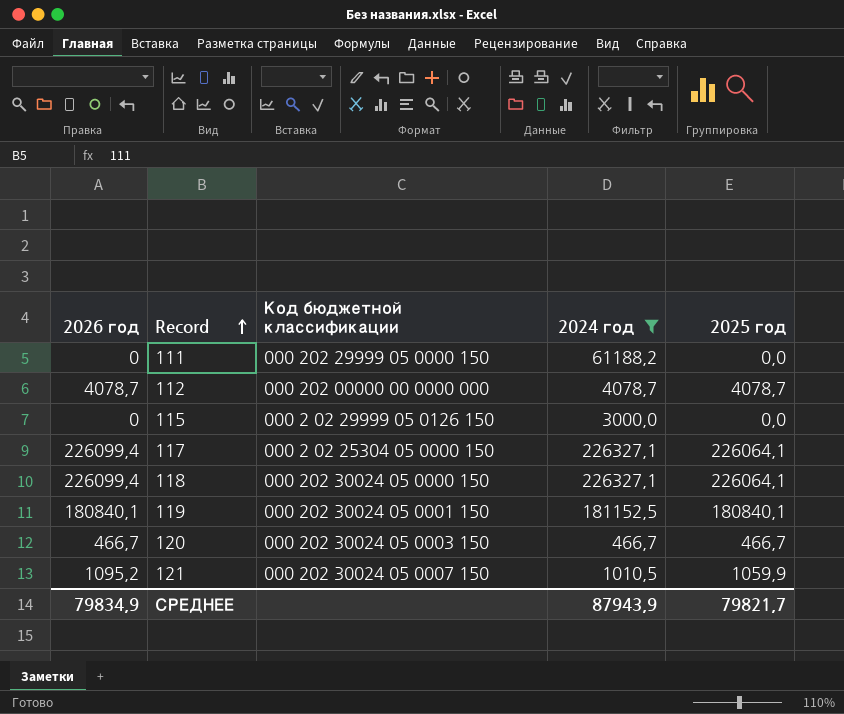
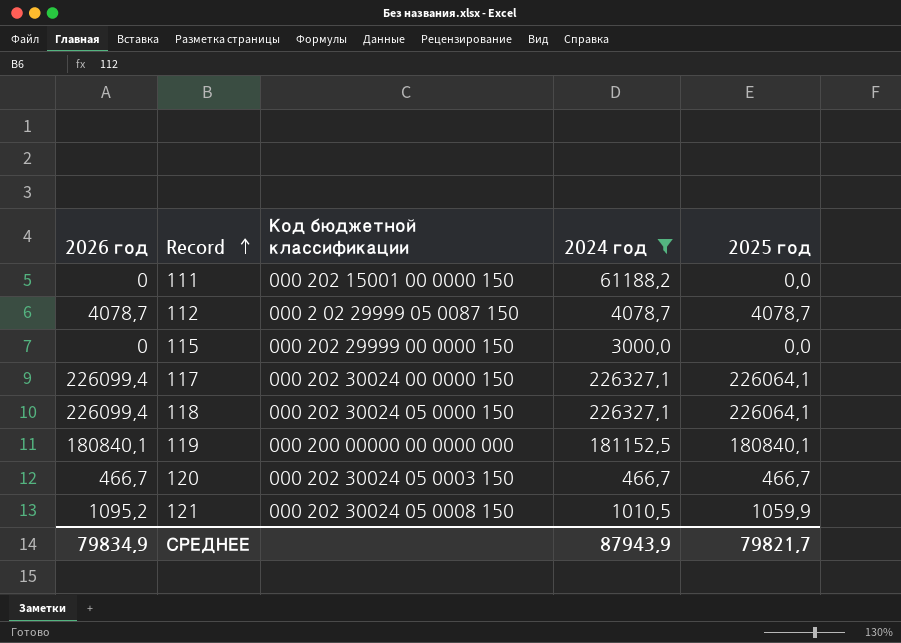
111 | Код бюджетной классификации: 000 202 29999 05 0000 150 -> 000 202 15001 00 0000 150
112 | Код бюджетной классификации: 000 202 00000 00 0000 000 -> 000 2 02 29999 05 0087 150
115 | Код бюджетной классификации: 000 2 02 29999 05 0126 150 -> 000 202 29999 00 0000 150
117 | Код бюджетной классификации: 000 2 02 25304 05 0000 150 -> 000 202 30024 00 0000 150
119 | Код бюджетной классификации: 000 202 30024 05 0001 150 -> 000 200 00000 00 0000 000
121 | Код бюджетной классификации: 000 202 30024 05 0007 150 -> 000 202 30024 05 0008 150

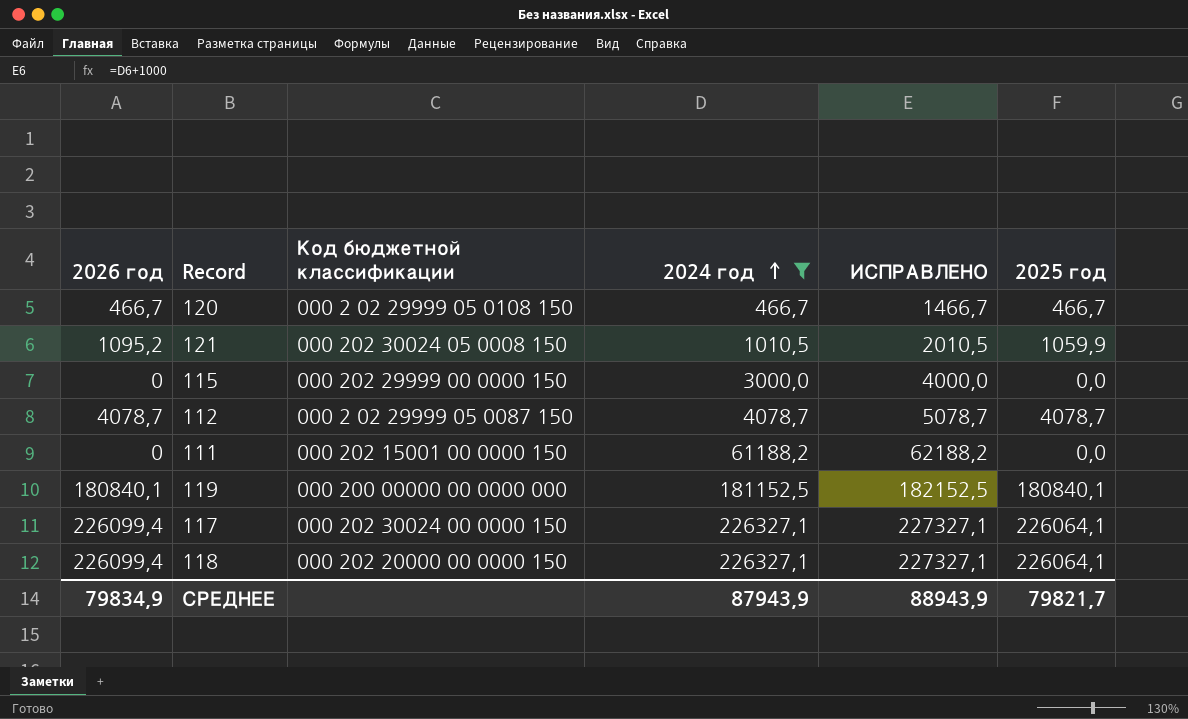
row order: Record ascending -> 2024 год ascending
column ИСПРАВЛЕНО | formula: none -> [2024 год] + 1000
120 | Код бюджетной классификации: 000 202 30024 05 0003 150 -> 000 2 02 29999 05 0108 150
118 | Код бюджетной классификации: 000 202 30024 05 0000 150 -> 000 202 20000 00 0000 150

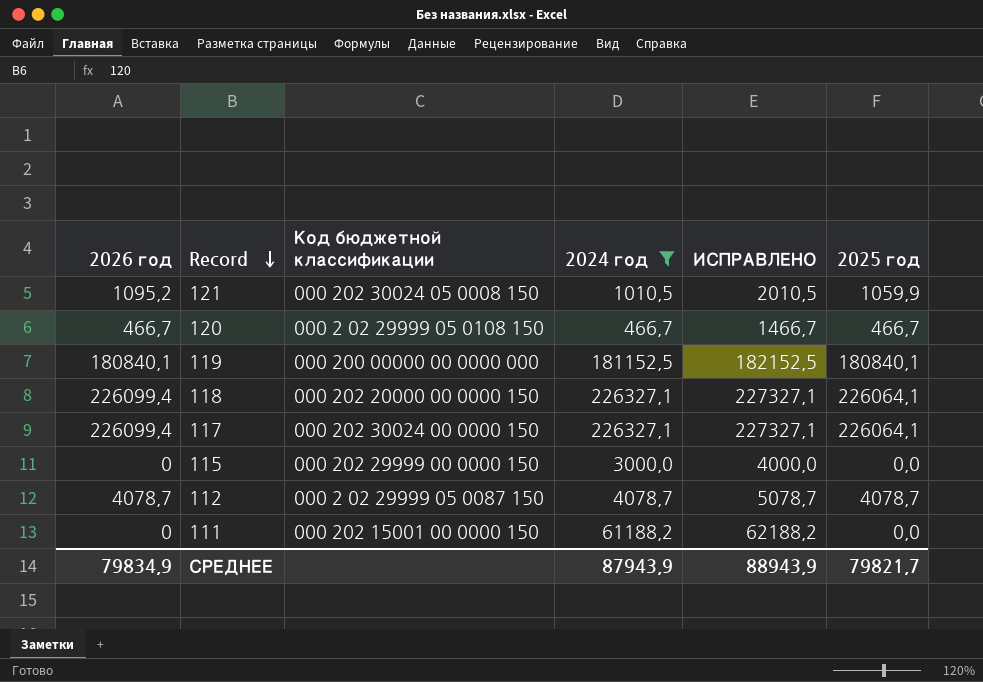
row order: 2024 год ascending -> Record descending

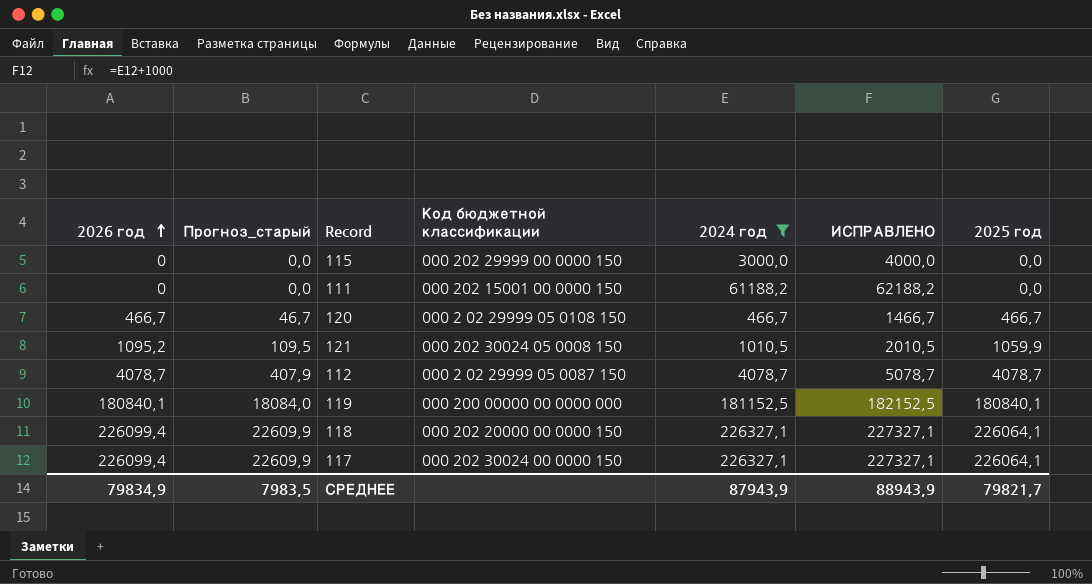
row order: Record descending -> 2026 год ascending
column Прогноз_старый | formula: none -> [2026 год] * 0,1

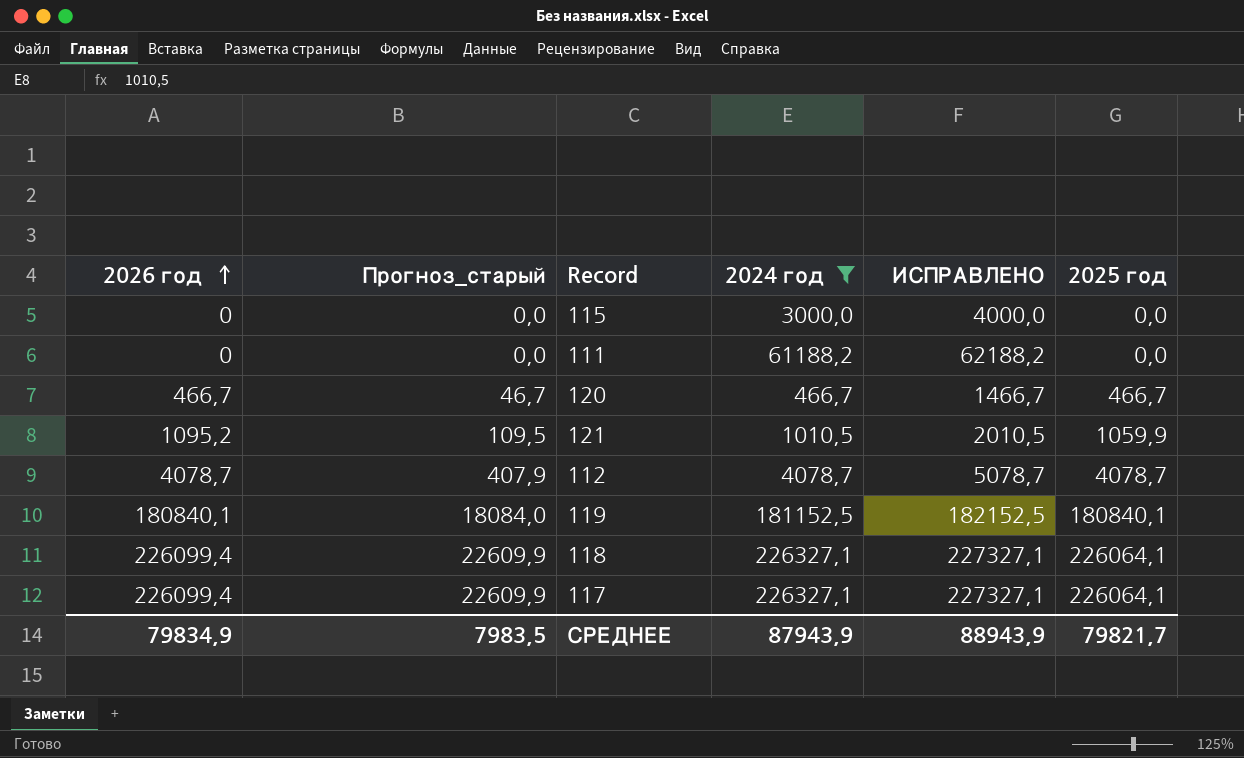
column Код бюджетной классификации | position: 4 -> none

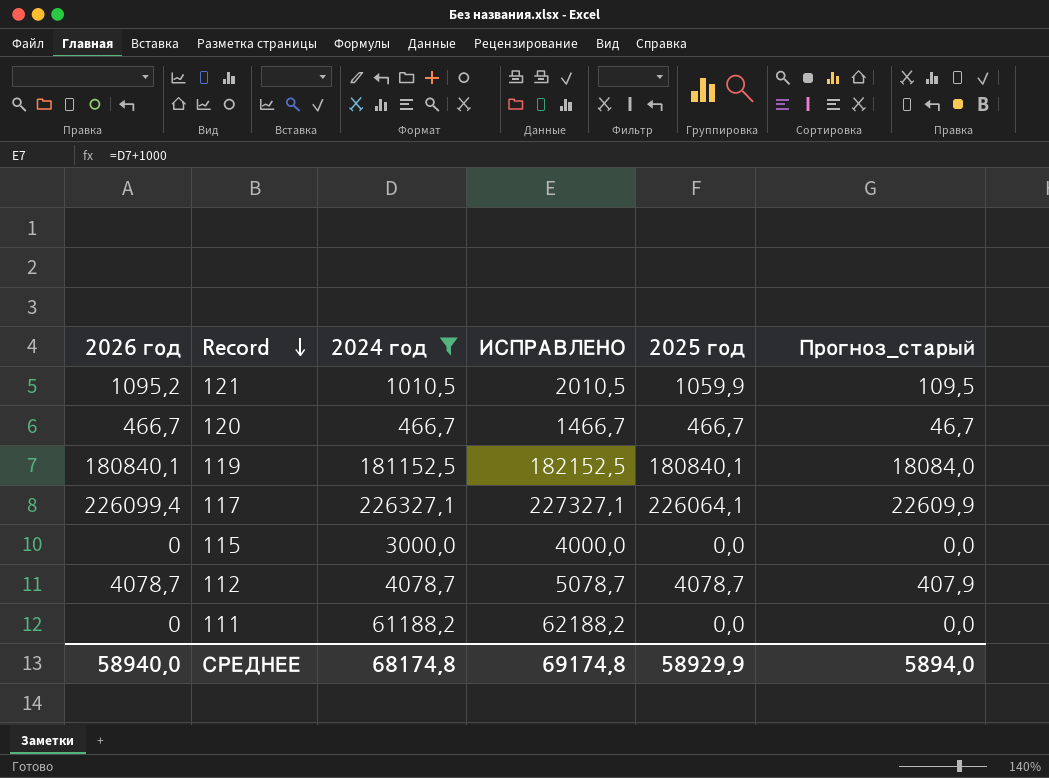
row order: 2026 год ascending -> Record descending
column Прогноз_старый | position: 2 -> 6
row 118: 226099,4 | 22609,9 | 226327,1 | 227327,1 | 226064,1 -> none
СРЕДНЕЕ | 2026 год: 79834,9 -> 58940,0
СРЕДНЕЕ | 2024 год: 87943,9 -> 68174,8
СРЕДНЕЕ | ИСПРАВЛЕНО: 88943,9 -> 69174,8
СРЕДНЕЕ | 2025 год: 79821,7 -> 58929,9
СРЕДНЕЕ | Прогноз_старый: 7983,5 -> 5894,0

